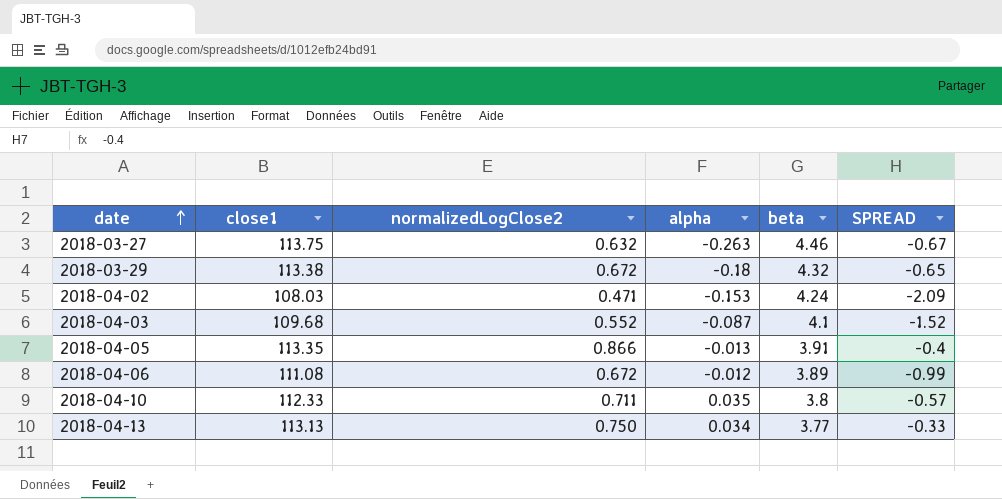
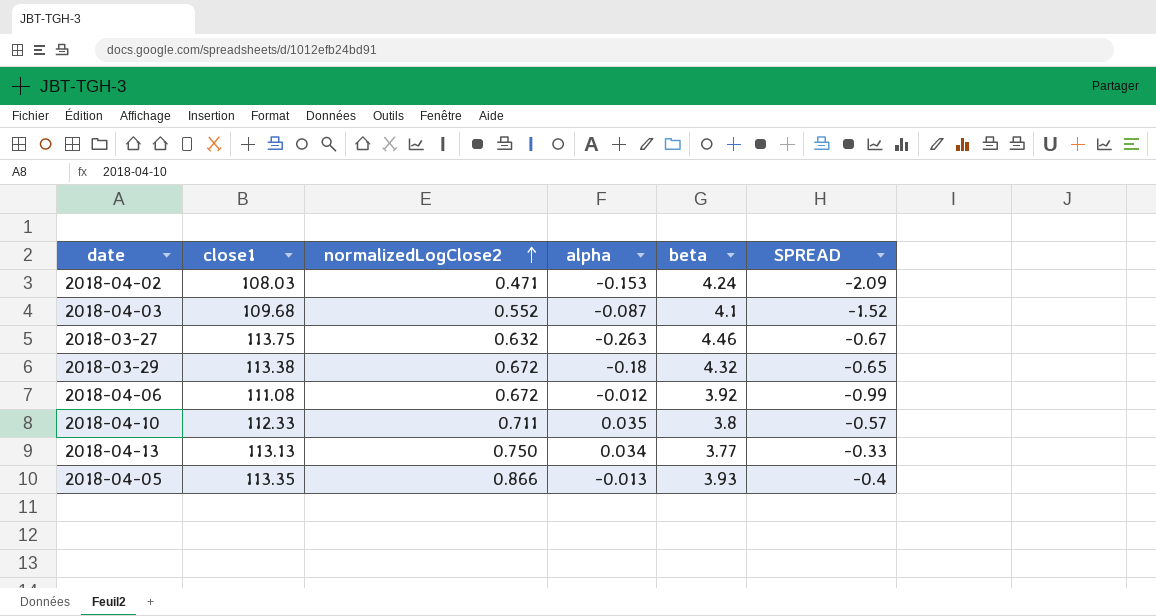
row order: date ascending -> normalizedLogClose2 ascending
2018-04-06 | beta: 3.89 -> 3.92
2018-04-05 | beta: 3.91 -> 3.93

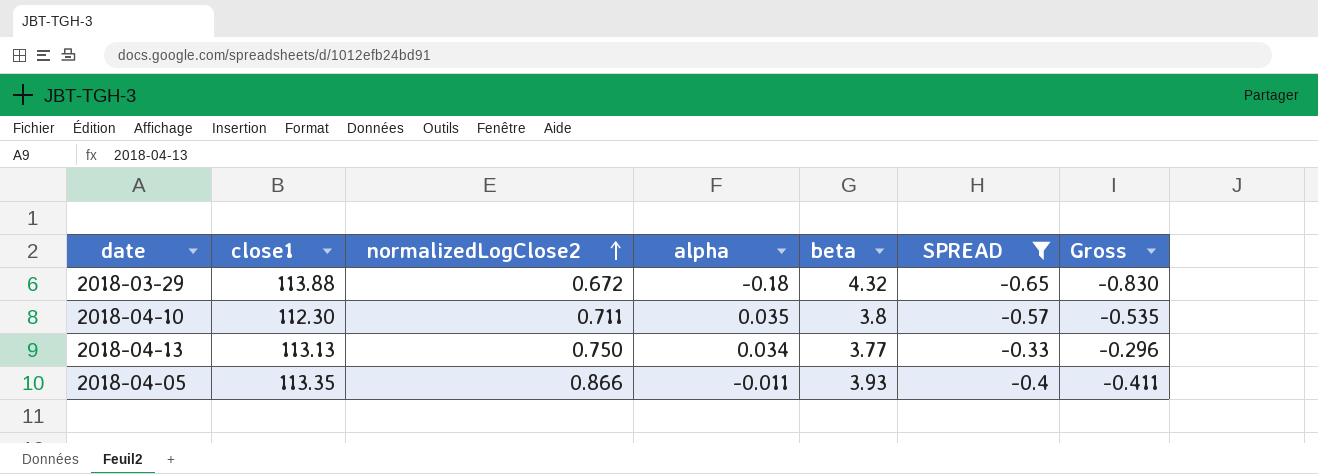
filter: none -> SPREAD >= -0.65
column Gross | formula: none -> [alpha] + [SPREAD]
2018-03-29 | close1: 113.38 -> 113.88
2018-04-10 | close1: 112.33 -> 112.30
2018-04-05 | alpha: -0.013 -> -0.011

